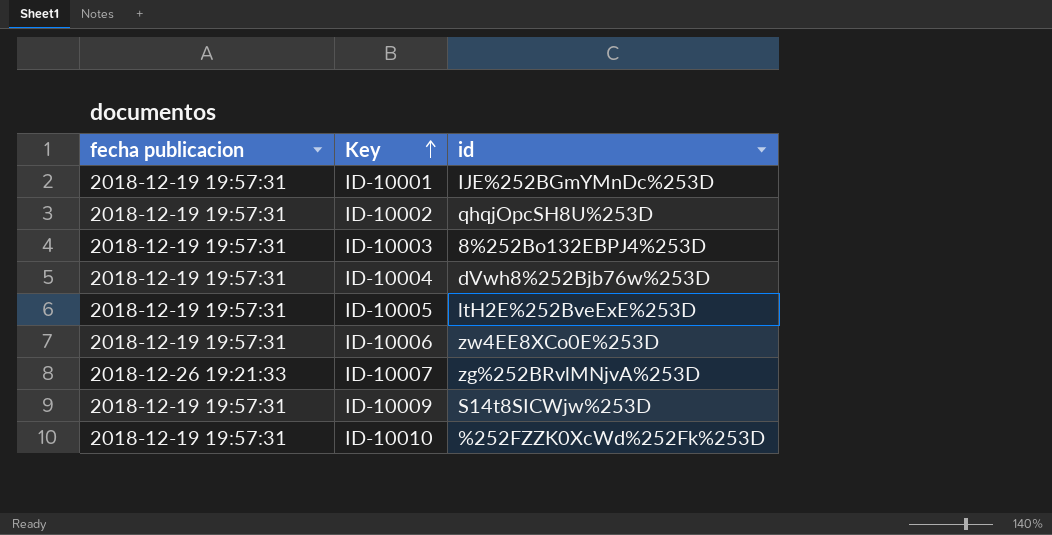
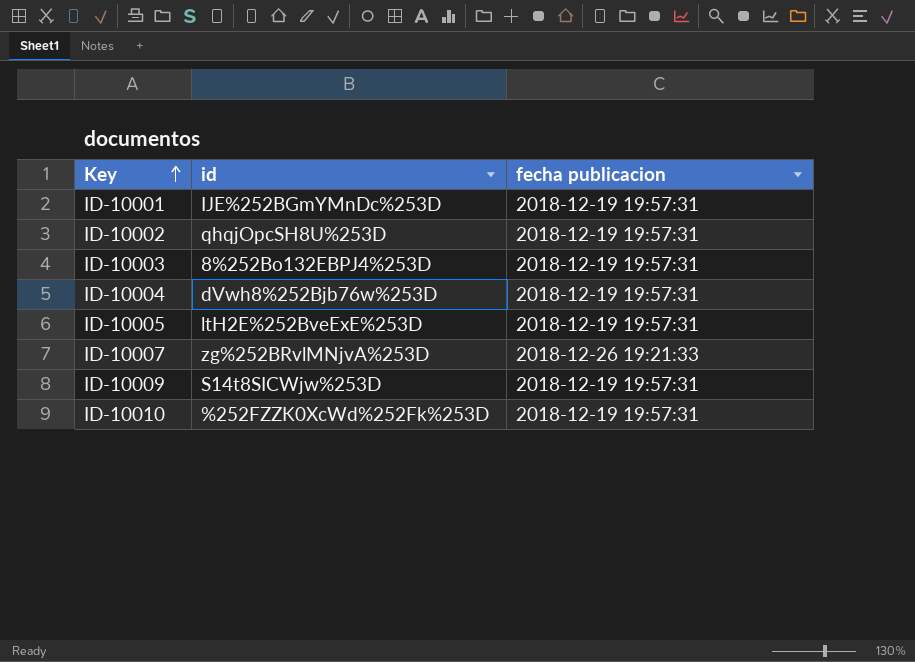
column fecha publicacion | position: 1 -> 3
row ID-10006: 2018-12-19 19:57:31 | zw4EE8XCo0E%253D -> none

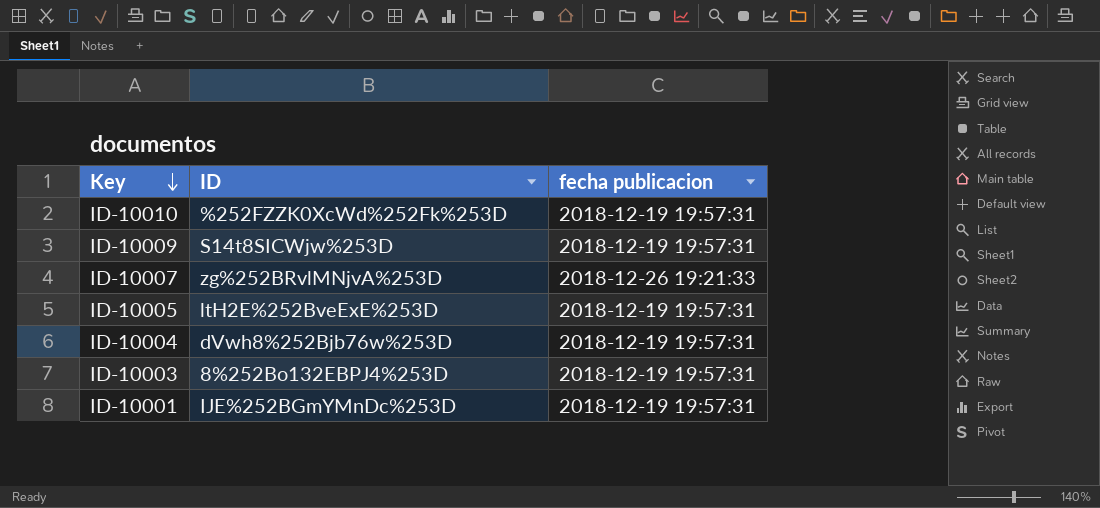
row order: Key ascending -> Key descending
column name: id -> ID
row ID-10002: qhqjOpcSH8U%253D | 2018-12-19 19:57:31 -> none

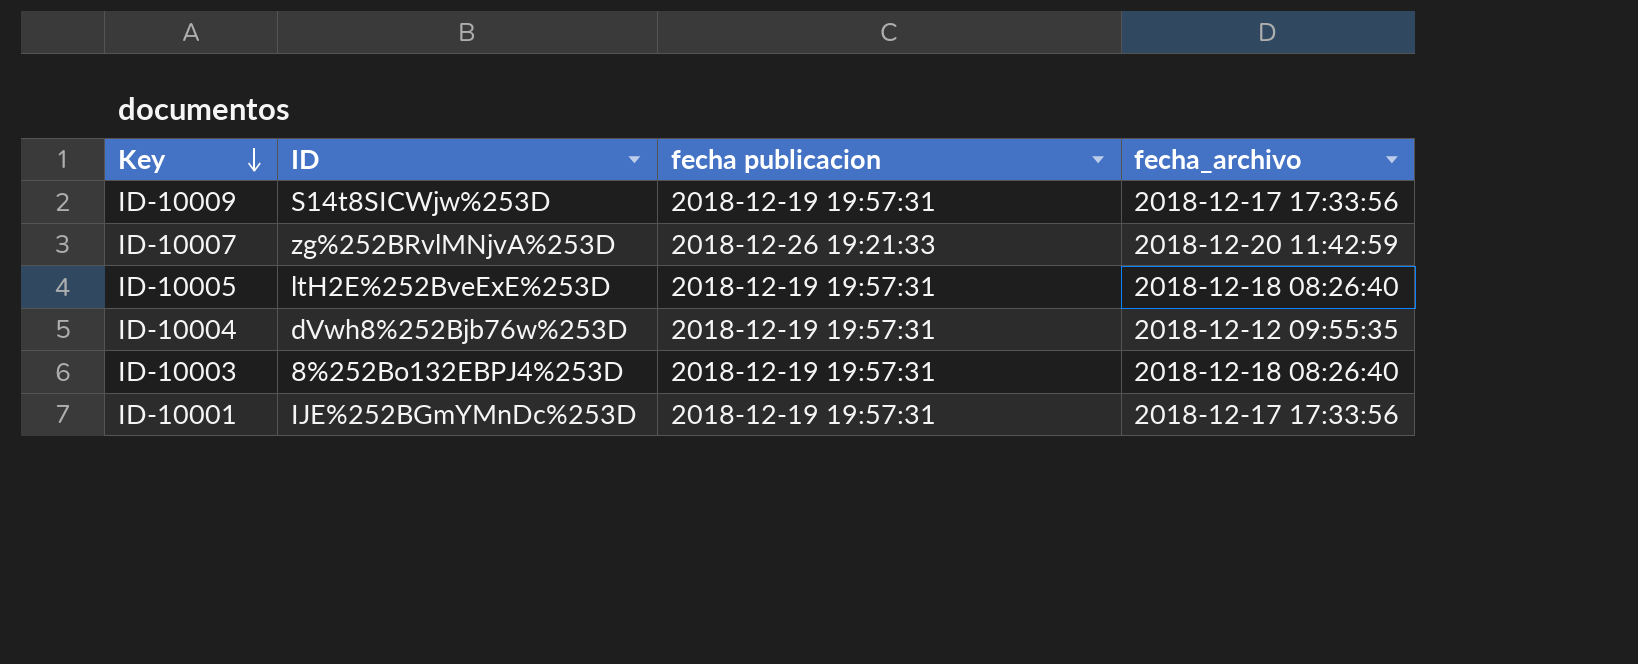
column fecha_archivo | position: none -> 4
row ID-10010: %252FZZK0XcWd%252Fk%253D | 2018-12-19 19:57:31 -> none

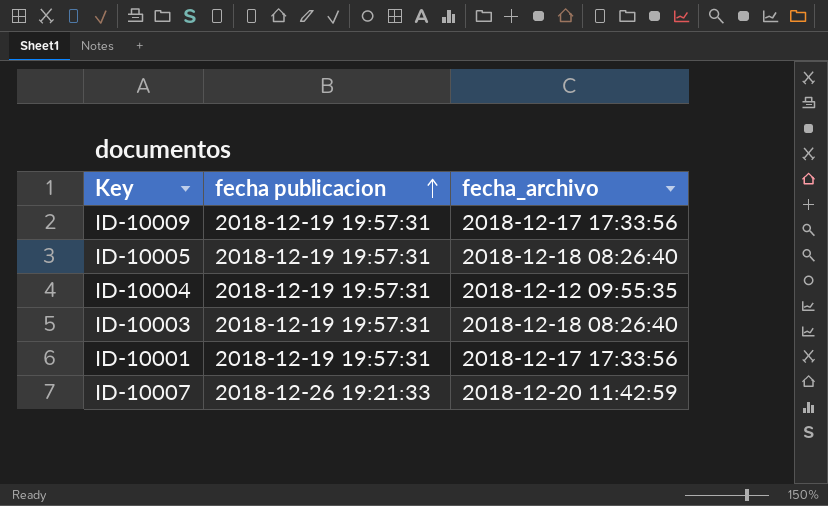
row order: Key descending -> fecha publicacion ascending
column ID | position: 2 -> none

